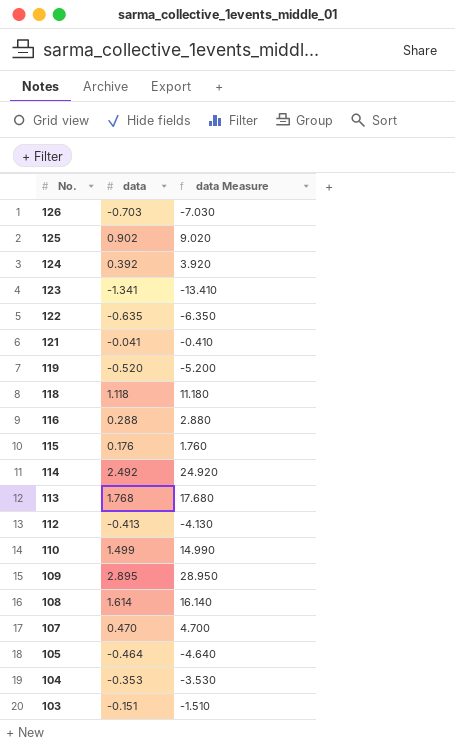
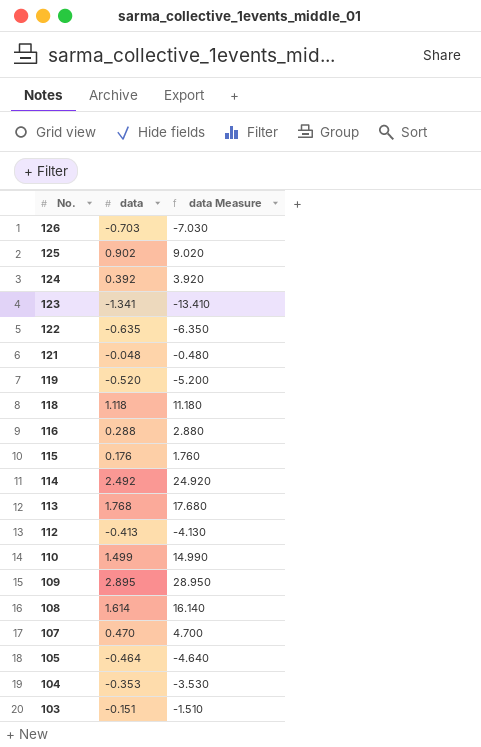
121 | data: -0.041 -> -0.048
121 | data Measure: -0.410 -> -0.480

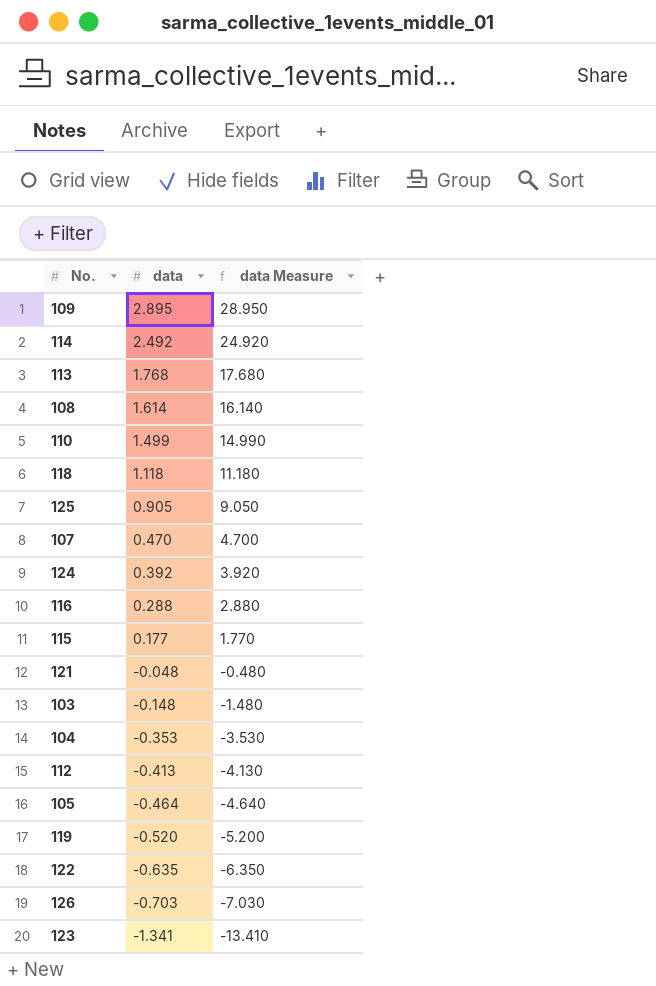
row order: No. descending -> data descending
125 | data: 0.902 -> 0.905
125 | data Measure: 9.020 -> 9.050
115 | data: 0.176 -> 0.177
115 | data Measure: 1.760 -> 1.770
103 | data: -0.151 -> -0.148
103 | data Measure: -1.510 -> -1.480

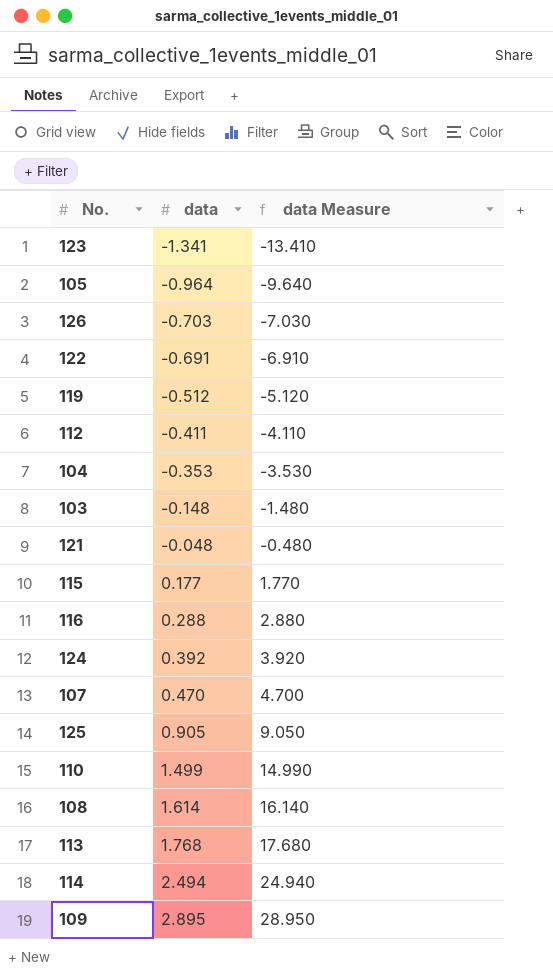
row order: data descending -> data ascending
row 118: 1.118 | 11.180 -> none
105 | data: -0.464 -> -0.964
105 | data Measure: -4.640 -> -9.640
122 | data: -0.635 -> -0.691
122 | data Measure: -6.350 -> -6.910
119 | data: -0.520 -> -0.512
119 | data Measure: -5.200 -> -5.120
112 | data: -0.413 -> -0.411
112 | data Measure: -4.130 -> -4.110
114 | data: 2.492 -> 2.494
114 | data Measure: 24.920 -> 24.940

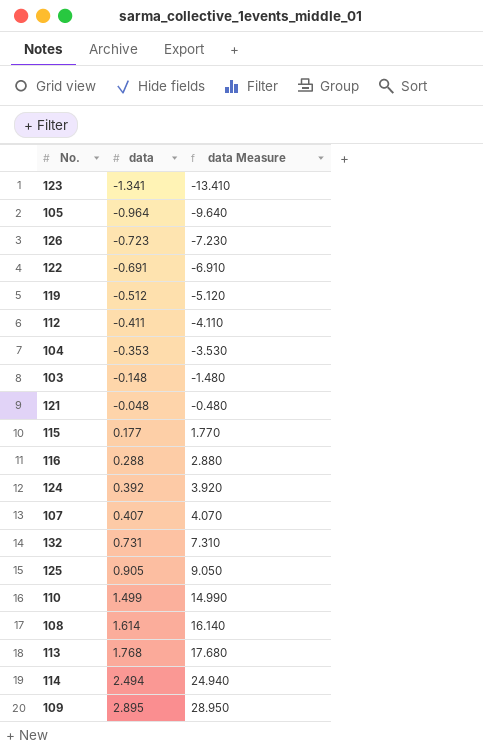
126 | data: -0.703 -> -0.723
126 | data Measure: -7.030 -> -7.230
107 | data: 0.470 -> 0.407
107 | data Measure: 4.700 -> 4.070
row 132: none -> 0.731 | 7.310

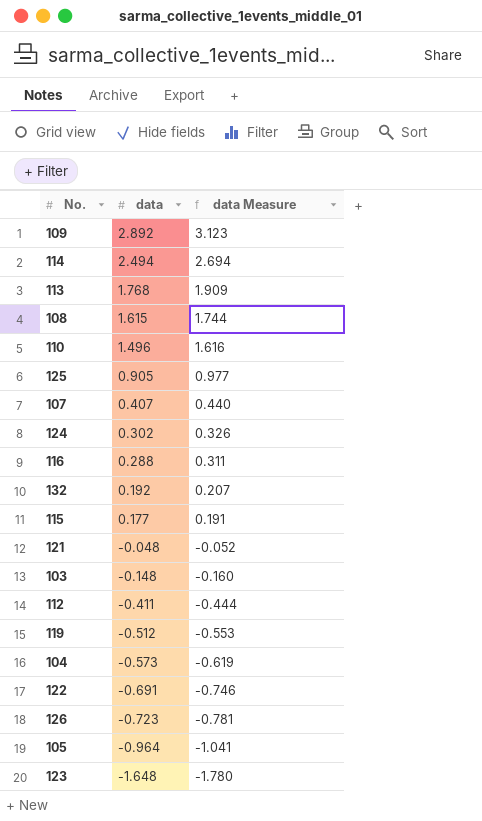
row order: data ascending -> data descending
column data Measure | formula: [data] * 10 -> [data] * 1.08
109 | data: 2.895 -> 2.892
108 | data: 1.614 -> 1.615
110 | data: 1.499 -> 1.496
124 | data: 0.392 -> 0.302
132 | data: 0.731 -> 0.192
104 | data: -0.353 -> -0.573
123 | data: -1.341 -> -1.648

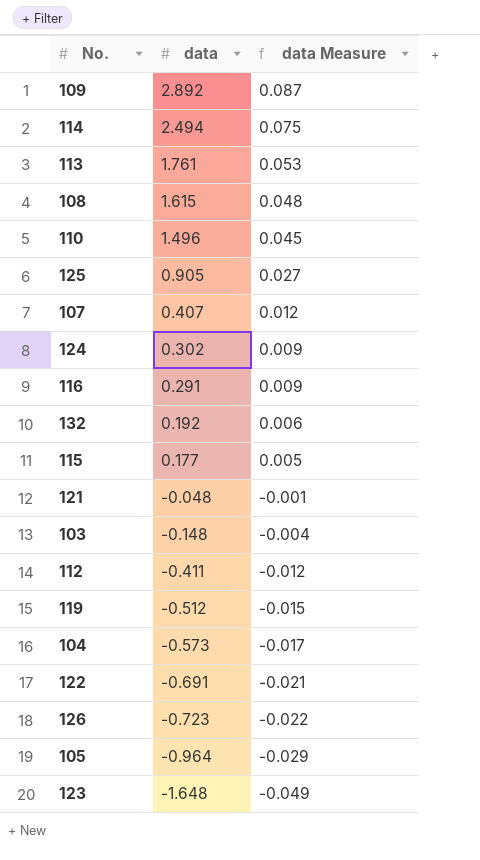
column data Measure | formula: [data] * 1.08 -> [data] * 0.03
113 | data: 1.768 -> 1.761
116 | data: 0.288 -> 0.291

